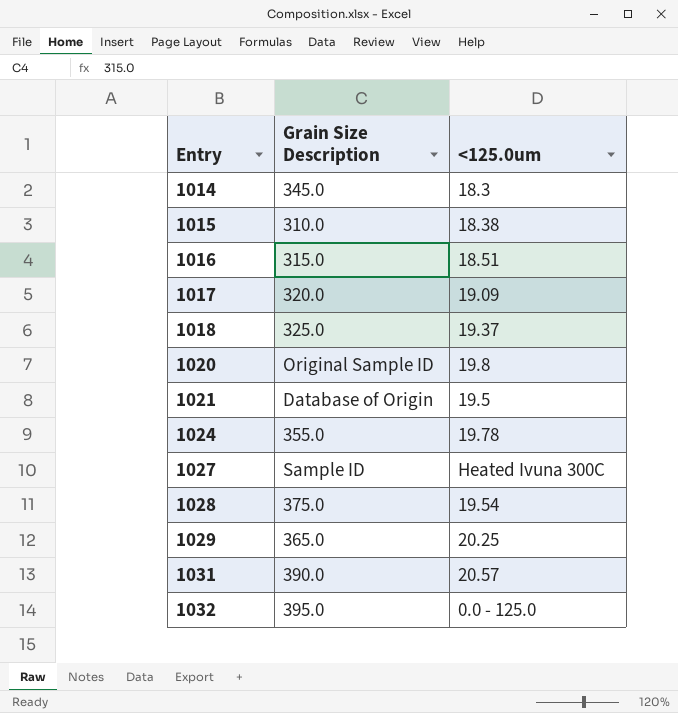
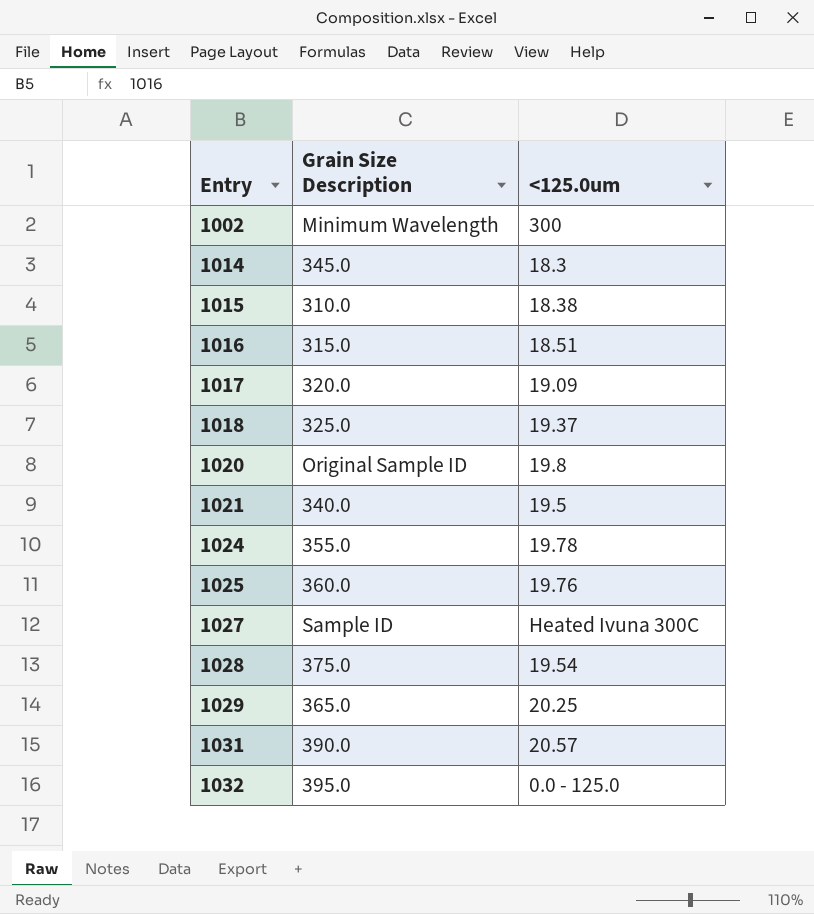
row 1002: none -> Minimum Wavelength | 300
1021 | Grain Size Description: Database of Origin -> 340.0
row 1025: none -> 360.0 | 19.76

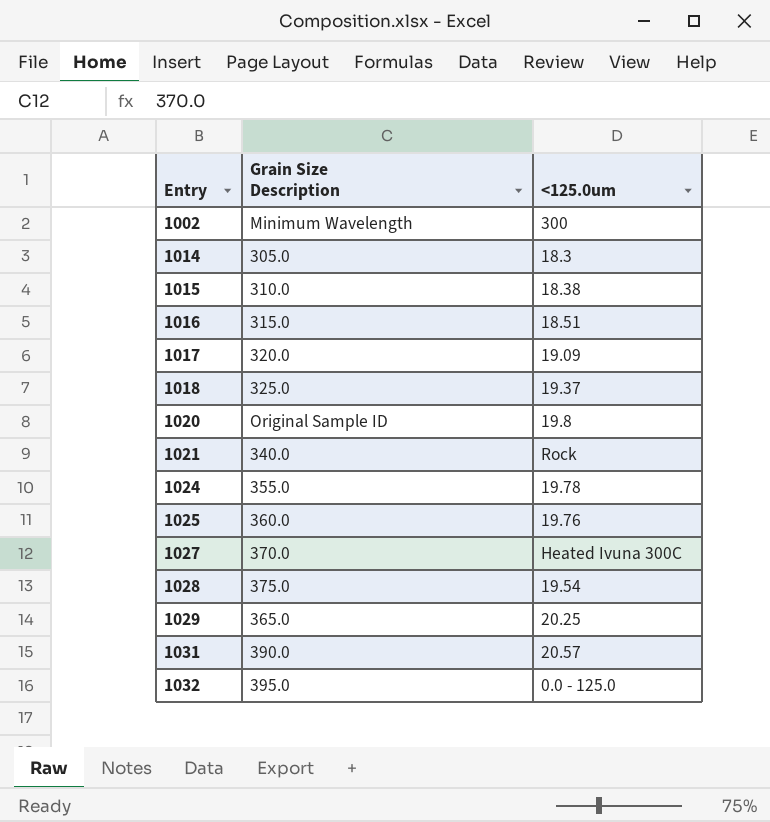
1014 | Grain Size Description: 345.0 -> 305.0
1021 | <125.0um: 19.5 -> Rock
1027 | Grain Size Description: Sample ID -> 370.0

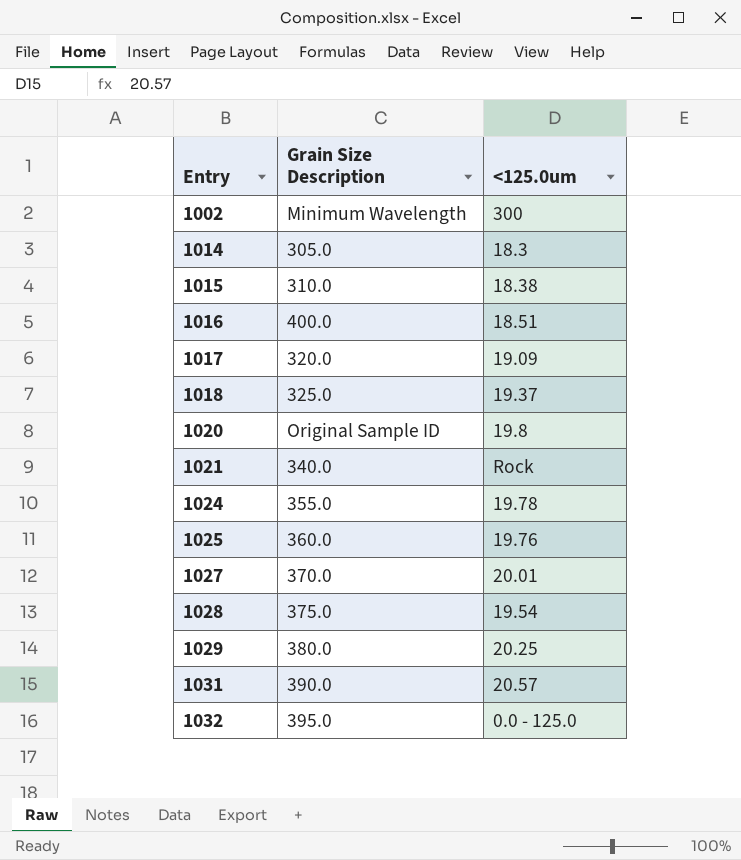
1016 | Grain Size Description: 315.0 -> 400.0
1027 | <125.0um: Heated Ivuna 300C -> 20.01
1029 | Grain Size Description: 365.0 -> 380.0

